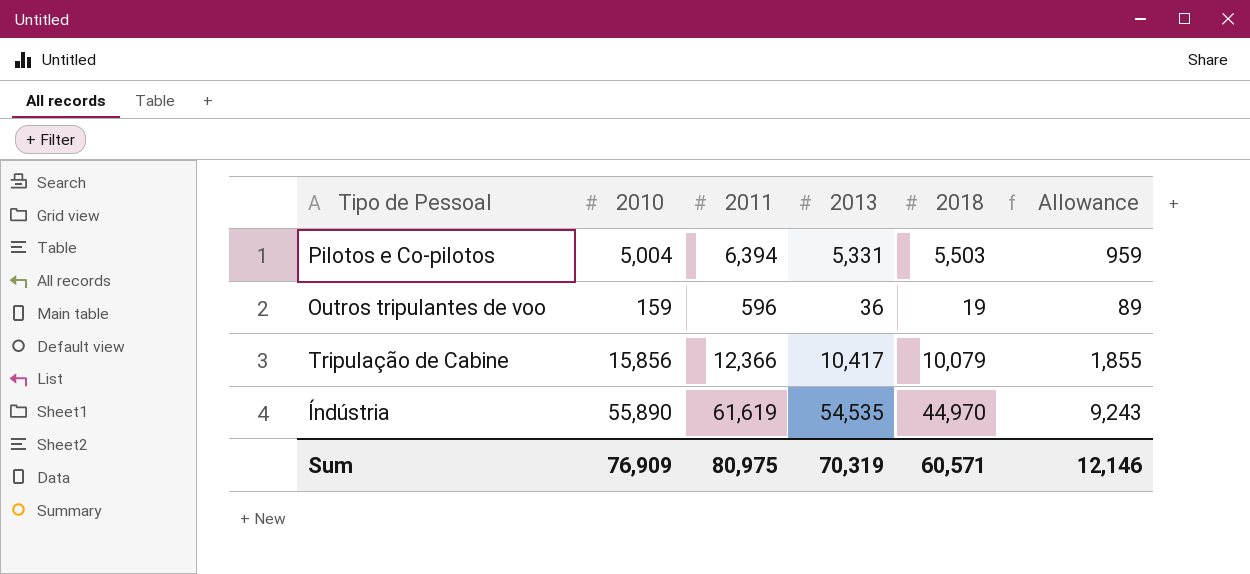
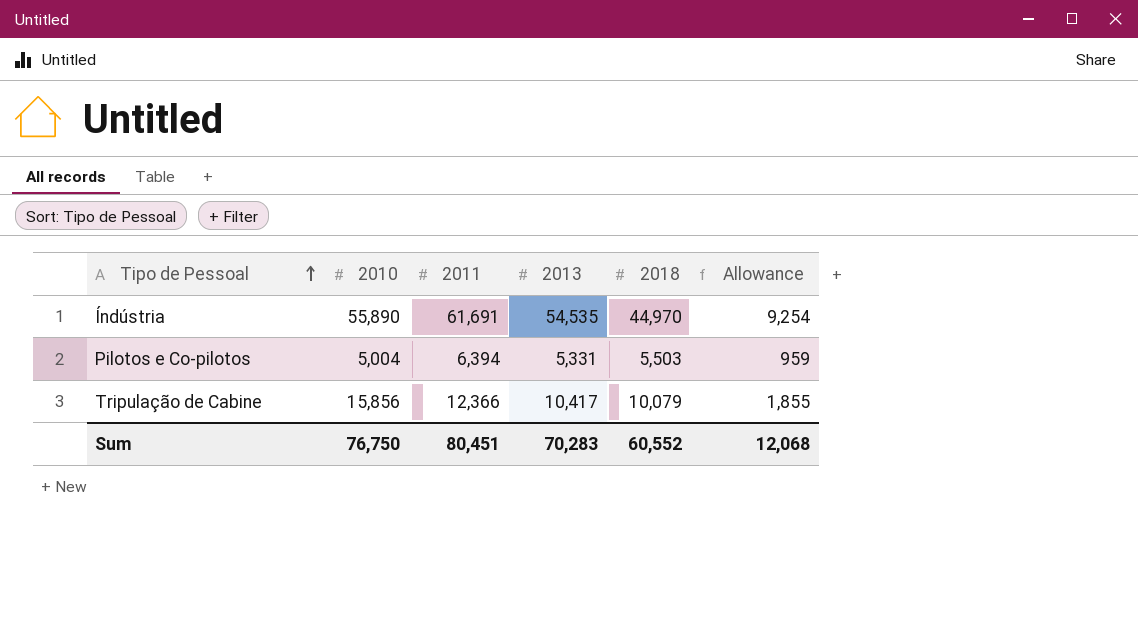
row order: none -> Tipo de Pessoal ascending
row Outros tripulantes de voo: 159 | 596 | 36 | 19 | 89 -> none
Índústria | 2011: 61,619 -> 61,691
Índústria | Allowance: 9,243 -> 9,254
Sum | 2010: 76,909 -> 76,750
Sum | 2011: 80,975 -> 80,451
Sum | 2013: 70,319 -> 70,283
Sum | 2018: 60,571 -> 60,552
Sum | Allowance: 12,146 -> 12,068

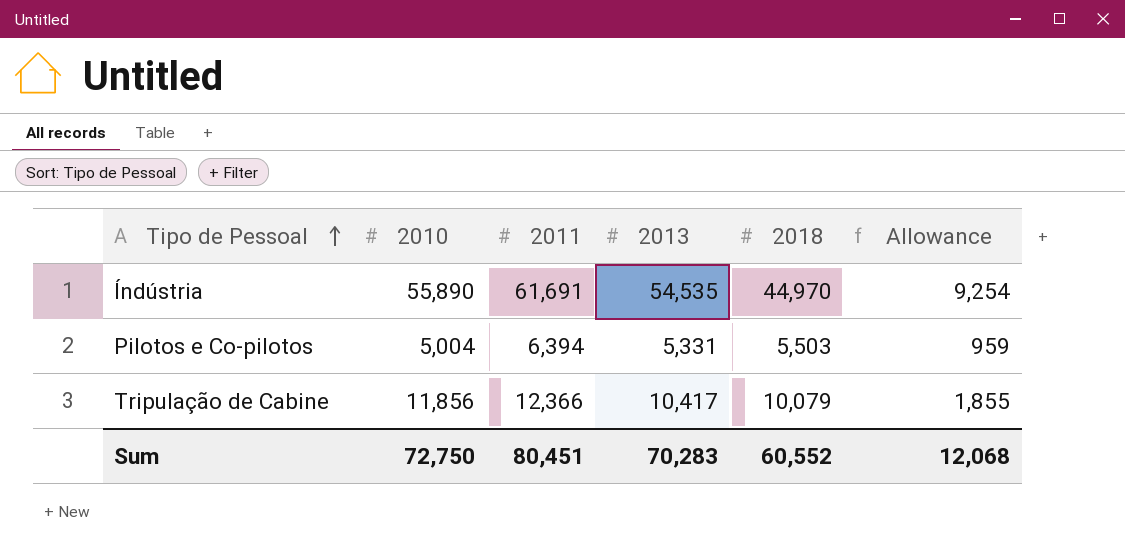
Tripulação de Cabine | 2010: 15,856 -> 11,856
Sum | 2010: 76,750 -> 72,750

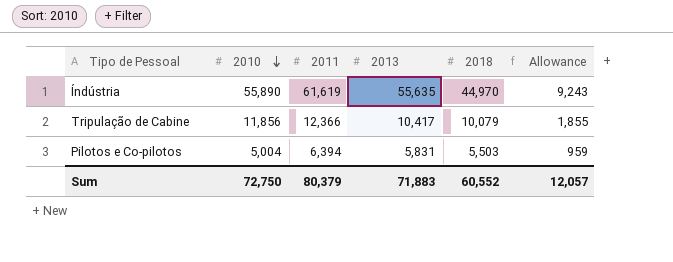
row order: Tipo de Pessoal ascending -> 2010 descending
Índústria | 2011: 61,691 -> 61,619
Índústria | 2013: 54,535 -> 55,635
Índústria | Allowance: 9,254 -> 9,243
Pilotos e Co-pilotos | 2013: 5,331 -> 5,831
Sum | 2011: 80,451 -> 80,379
Sum | 2013: 70,283 -> 71,883
Sum | Allowance: 12,068 -> 12,057

